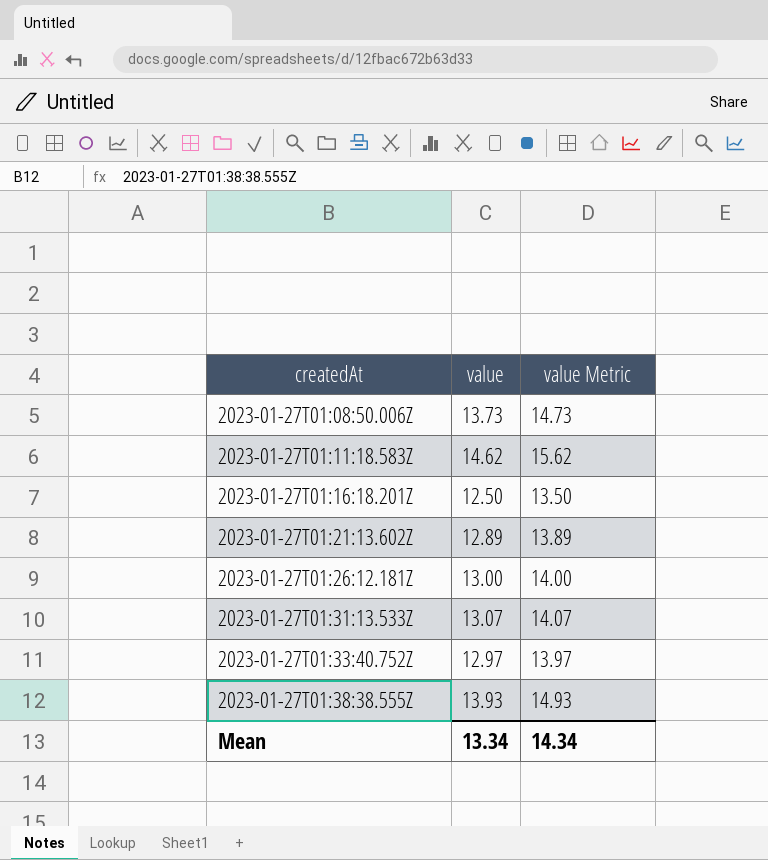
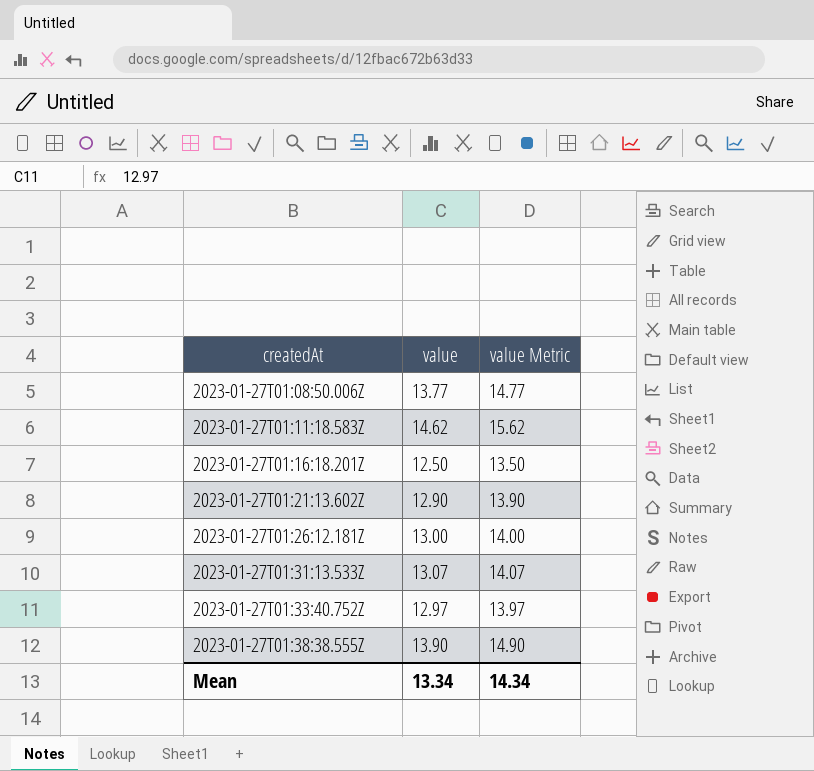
2023-01-27T01:08:50.006Z | value: 13.73 -> 13.77
2023-01-27T01:08:50.006Z | value Metric: 14.73 -> 14.77
2023-01-27T01:21:13.602Z | value: 12.89 -> 12.90
2023-01-27T01:21:13.602Z | value Metric: 13.89 -> 13.90
2023-01-27T01:38:38.555Z | value: 13.93 -> 13.90
2023-01-27T01:38:38.555Z | value Metric: 14.93 -> 14.90

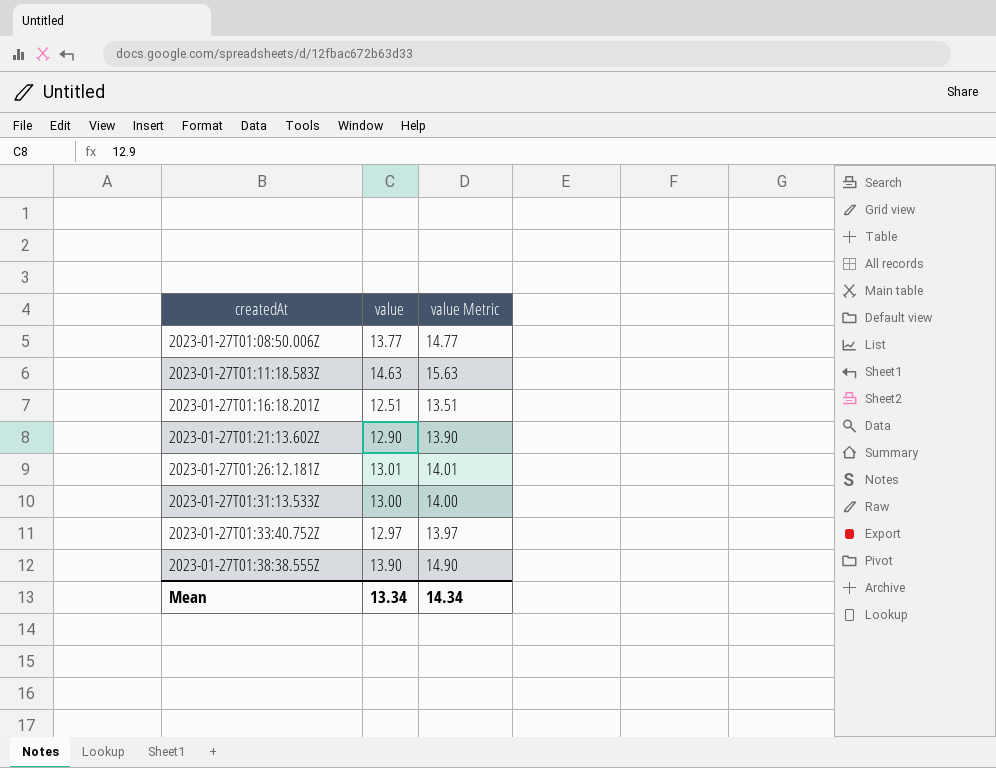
2023-01-27T01:11:18.583Z | value: 14.62 -> 14.63
2023-01-27T01:11:18.583Z | value Metric: 15.62 -> 15.63
2023-01-27T01:16:18.201Z | value: 12.50 -> 12.51
2023-01-27T01:16:18.201Z | value Metric: 13.50 -> 13.51
2023-01-27T01:26:12.181Z | value: 13.00 -> 13.01
2023-01-27T01:26:12.181Z | value Metric: 14.00 -> 14.01
2023-01-27T01:31:13.533Z | value: 13.07 -> 13.00
2023-01-27T01:31:13.533Z | value Metric: 14.07 -> 14.00

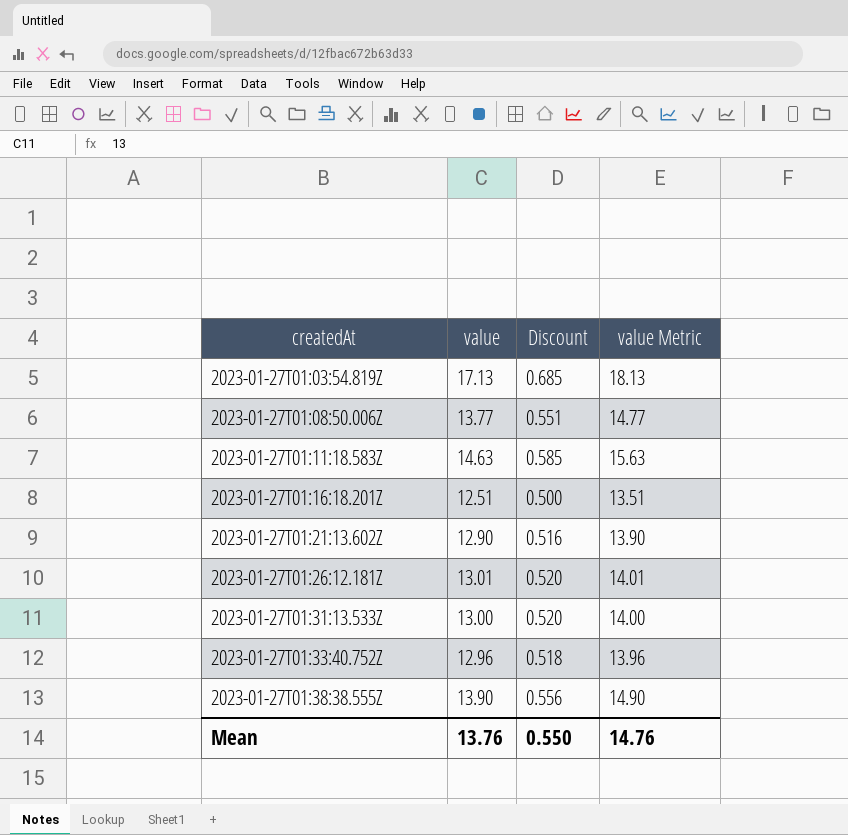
column Discount | formula: none -> [value] * 0.04
row 2023-01-27T01:03:54.819Z: none -> 17.13 | 0.685 | 18.13
2023-01-27T01:33:40.752Z | value: 12.97 -> 12.96
2023-01-27T01:33:40.752Z | value Metric: 13.97 -> 13.96
Mean | value: 13.34 -> 13.76
Mean | value Metric: 14.34 -> 14.76

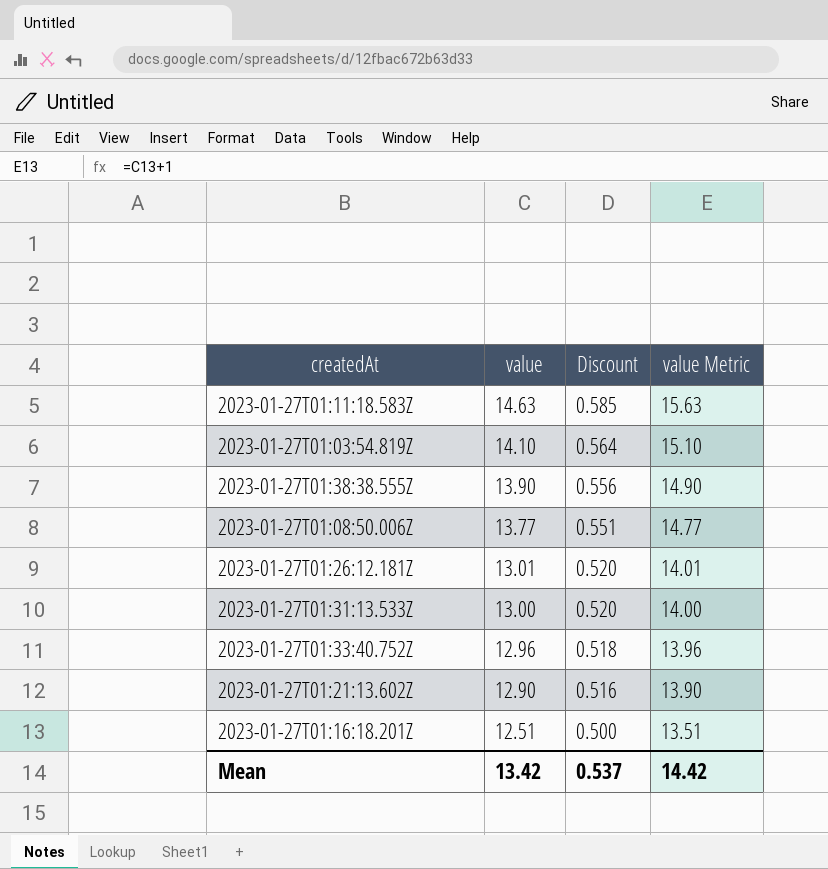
row order: createdAt ascending -> value descending
2023-01-27T01:03:54.819Z | value: 17.13 -> 14.10
2023-01-27T01:03:54.819Z | Discount: 0.685 -> 0.564
2023-01-27T01:03:54.819Z | value Metric: 18.13 -> 15.10
Mean | value: 13.76 -> 13.42
Mean | Discount: 0.550 -> 0.537
Mean | value Metric: 14.76 -> 14.42

